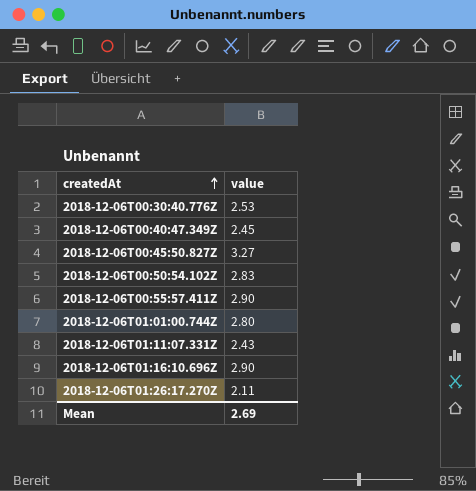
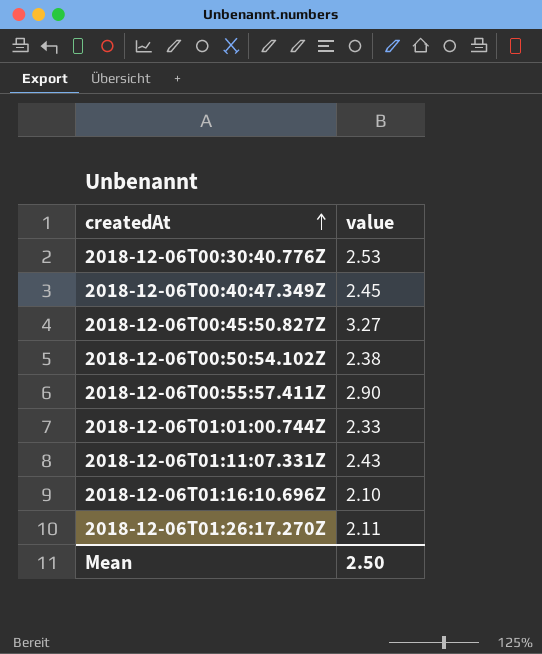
2018-12-06T00:50:54.102Z | value: 2.83 -> 2.38
2018-12-06T01:01:00.744Z | value: 2.80 -> 2.33
2018-12-06T01:16:10.696Z | value: 2.90 -> 2.10
Mean | value: 2.69 -> 2.50

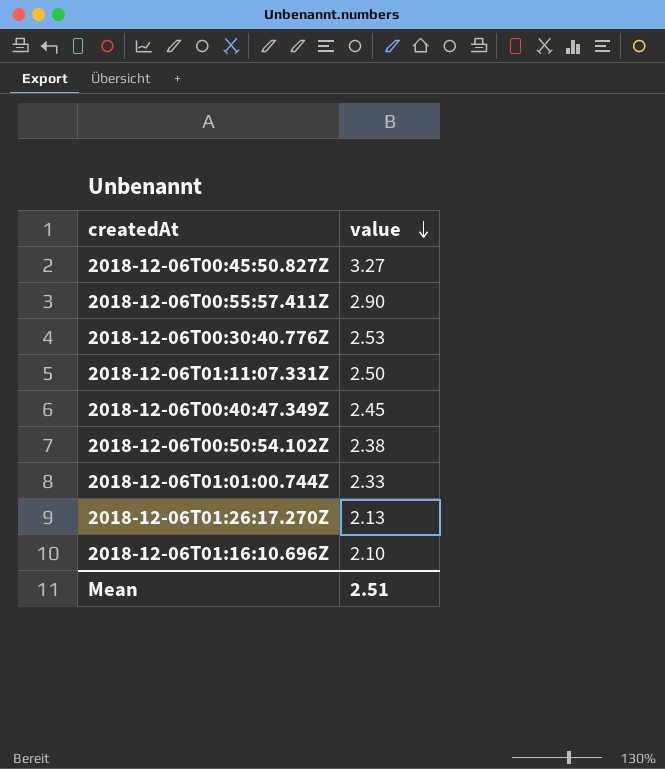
row order: createdAt ascending -> value descending
2018-12-06T01:11:07.331Z | value: 2.43 -> 2.50
2018-12-06T01:26:17.270Z | value: 2.11 -> 2.13
Mean | value: 2.50 -> 2.51

